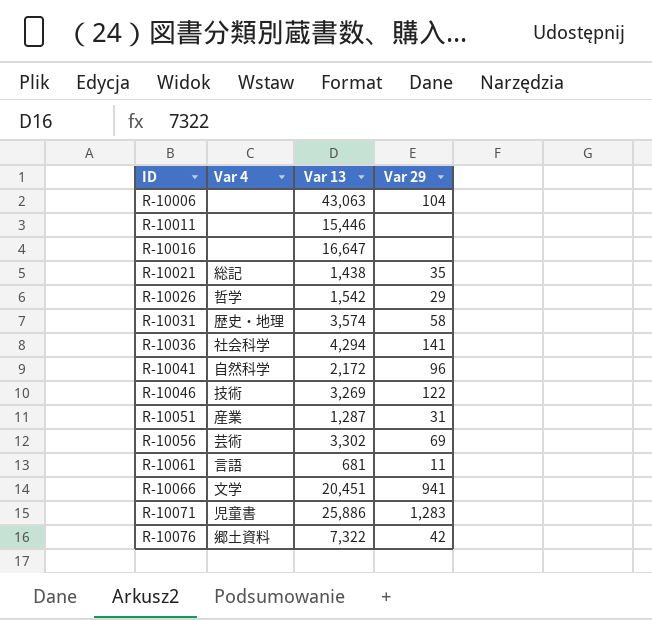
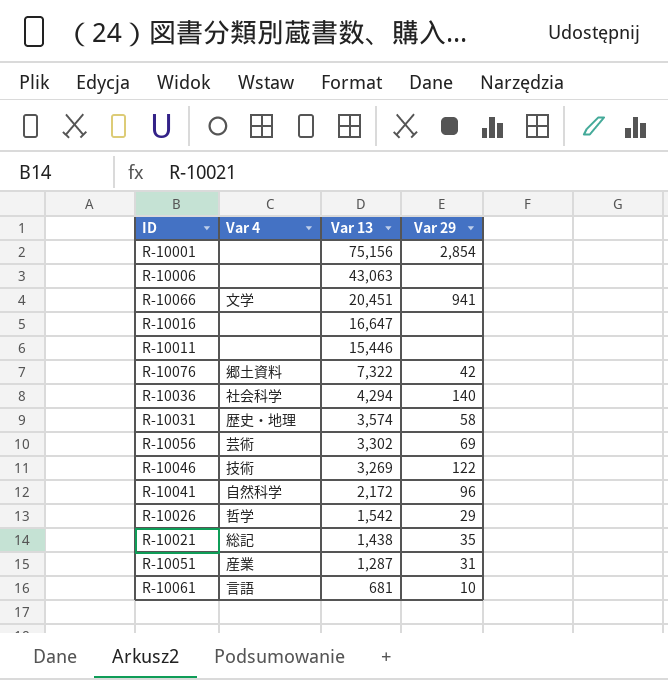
row order: ID ascending -> Var 13 descending
row R-10071: 児童書 | 25,886 | 1,283 -> none
row R-10001: none -> none | 75,156 | 2,854
R-10006 | Var 29: 104 -> none
R-10036 | Var 29: 141 -> 140
R-10061 | Var 29: 11 -> 10

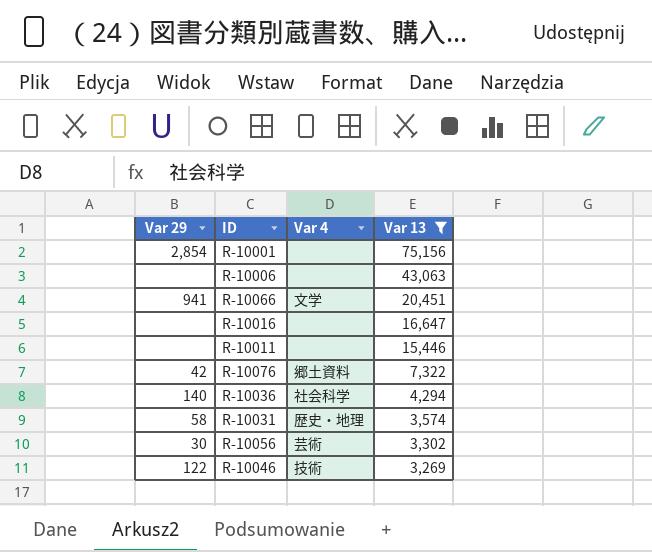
filter: none -> Var 13 >= 3,269
column Var 29 | position: 4 -> 1
R-10056 | Var 29: 69 -> 30

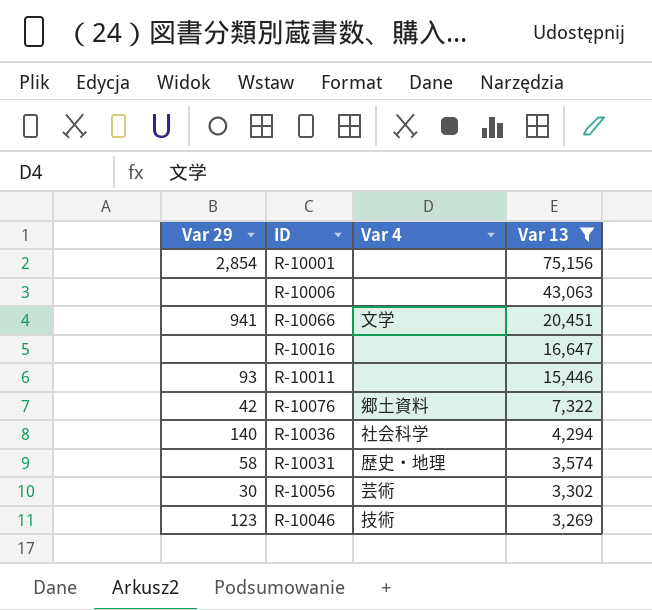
R-10011 | Var 29: none -> 93
R-10046 | Var 29: 122 -> 123

